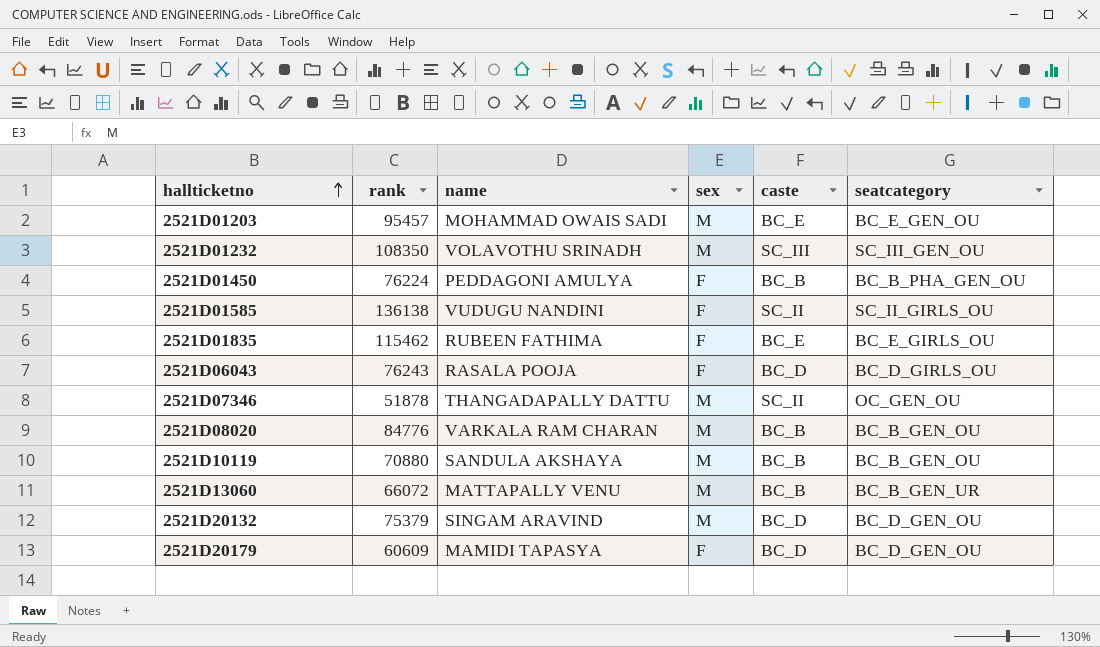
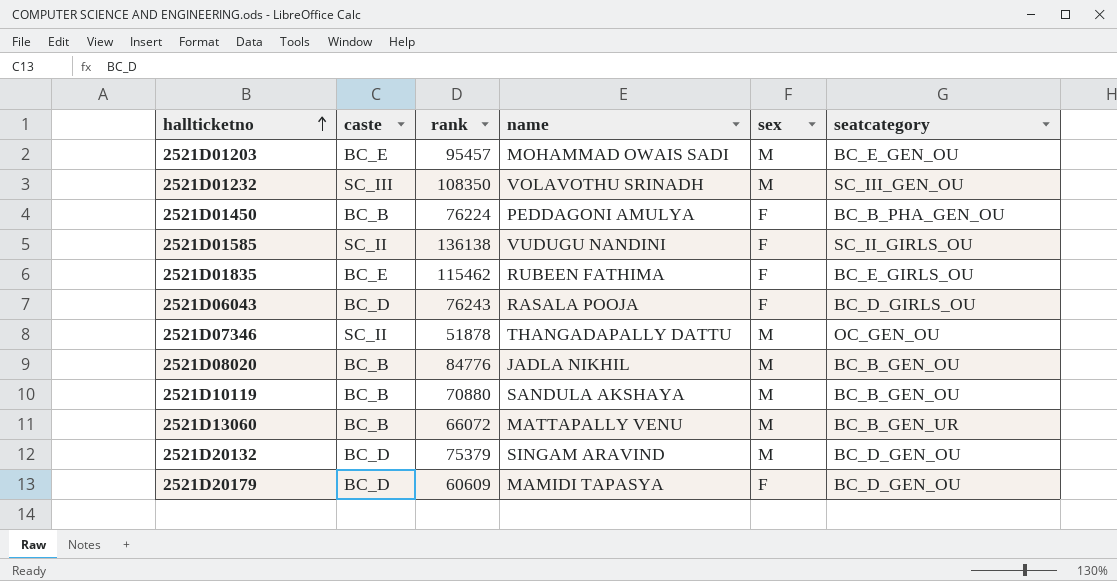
column caste | position: 5 -> 2
2521D08020 | name: VARKALA RAM CHARAN -> JADLA NIKHIL

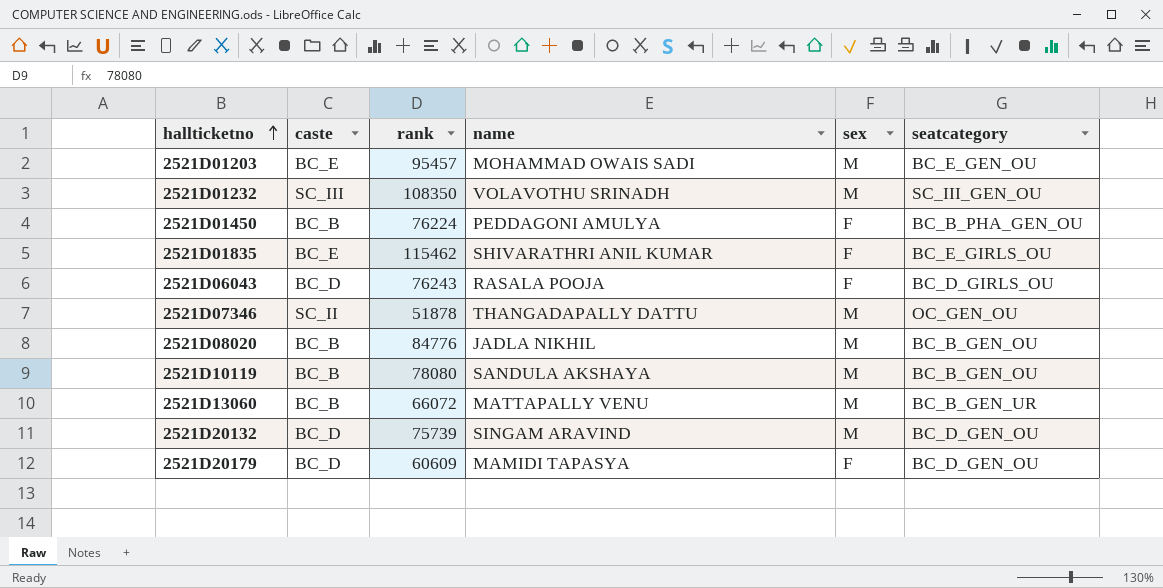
row 2521D01585: SC_II | 136138 | VUDUGU NANDINI | F | SC_II_GIRLS_OU -> none
2521D01835 | name: RUBEEN FATHIMA -> SHIVARATHRI ANIL KUMAR
2521D10119 | rank: 70880 -> 78080
2521D20132 | rank: 75379 -> 75739

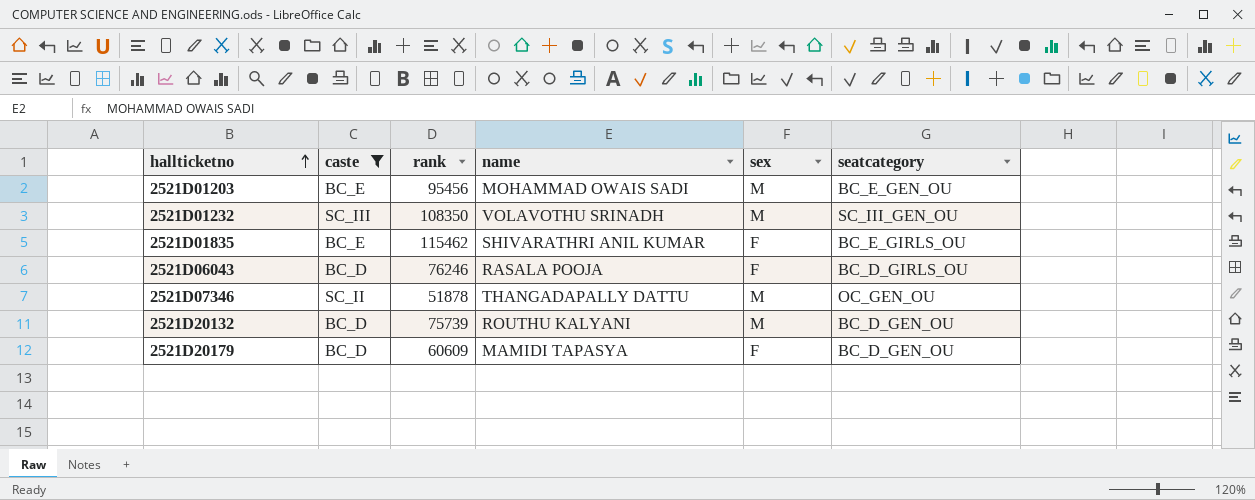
filter: none -> caste != BC_B
2521D01203 | rank: 95457 -> 95456
2521D06043 | rank: 76243 -> 76246
2521D20132 | name: SINGAM ARAVIND -> ROUTHU KALYANI

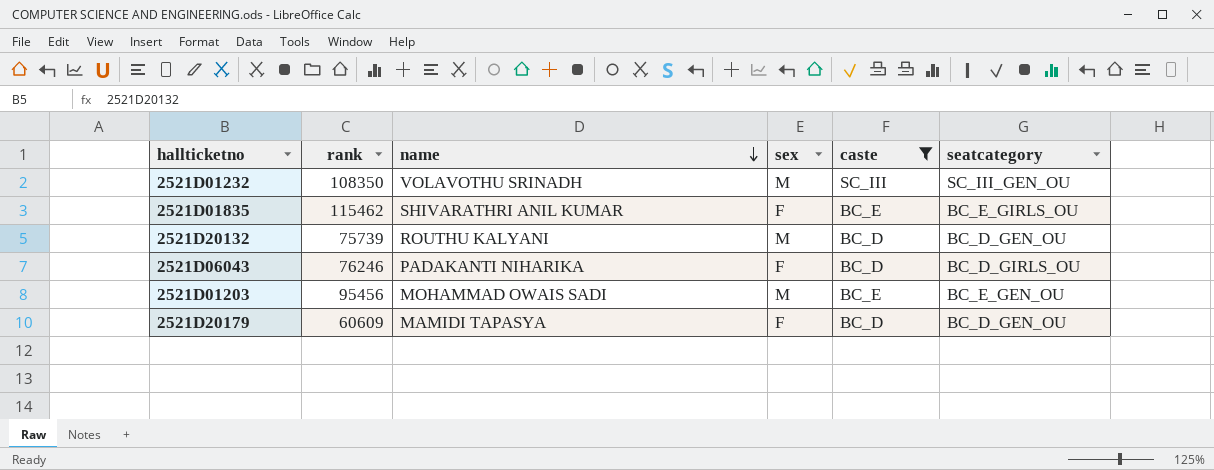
row order: hallticketno ascending -> name descending
column caste | position: 2 -> 5
row 2521D07346: SC_II | 51878 | THANGADAPALLY DATTU | M | OC_GEN_OU -> none
2521D06043 | name: RASALA POOJA -> PADAKANTI NIHARIKA

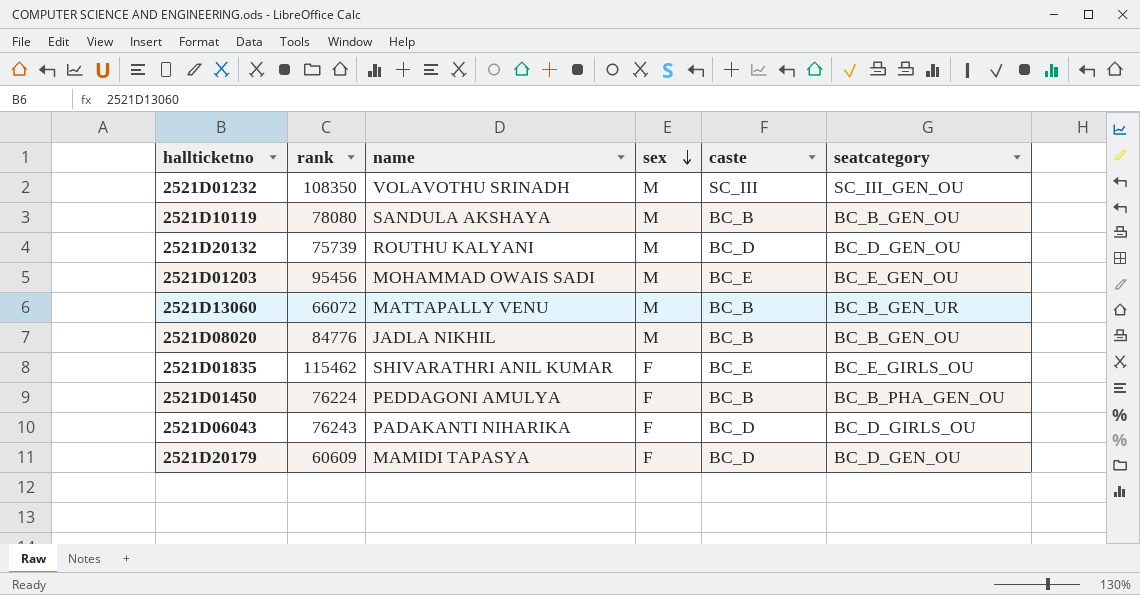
filter: caste != BC_B -> none
row order: name descending -> sex descending
2521D06043 | rank: 76246 -> 76243

